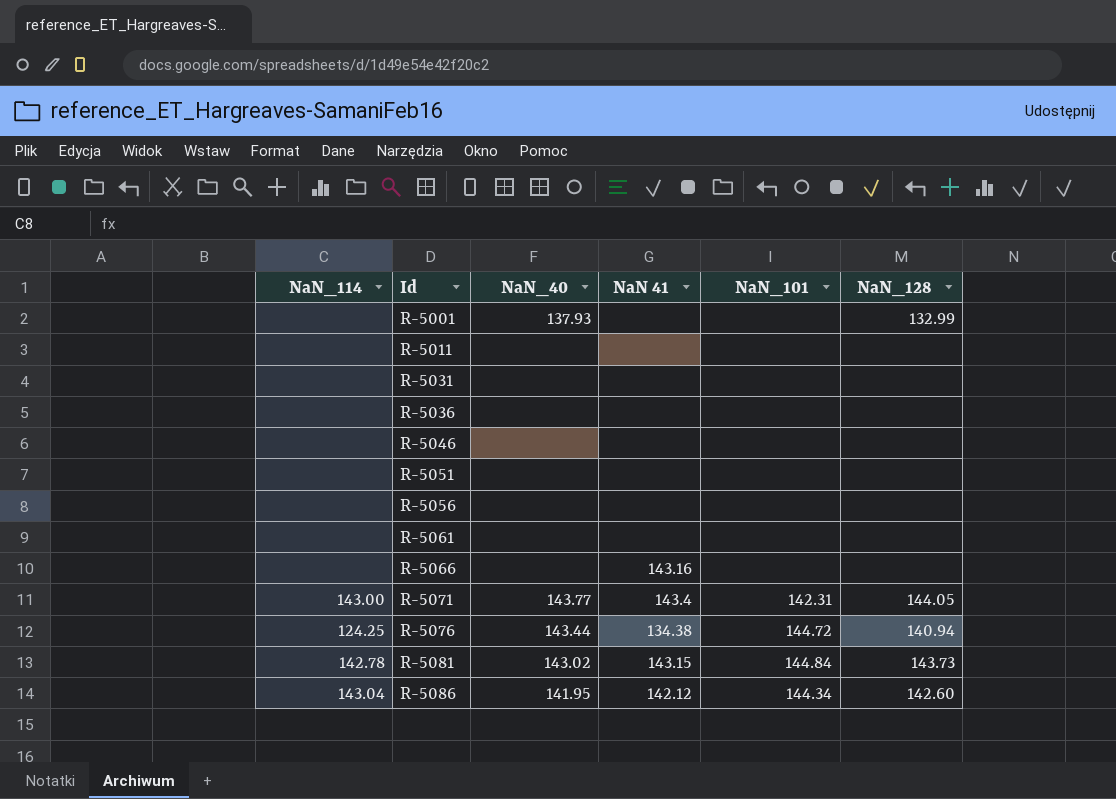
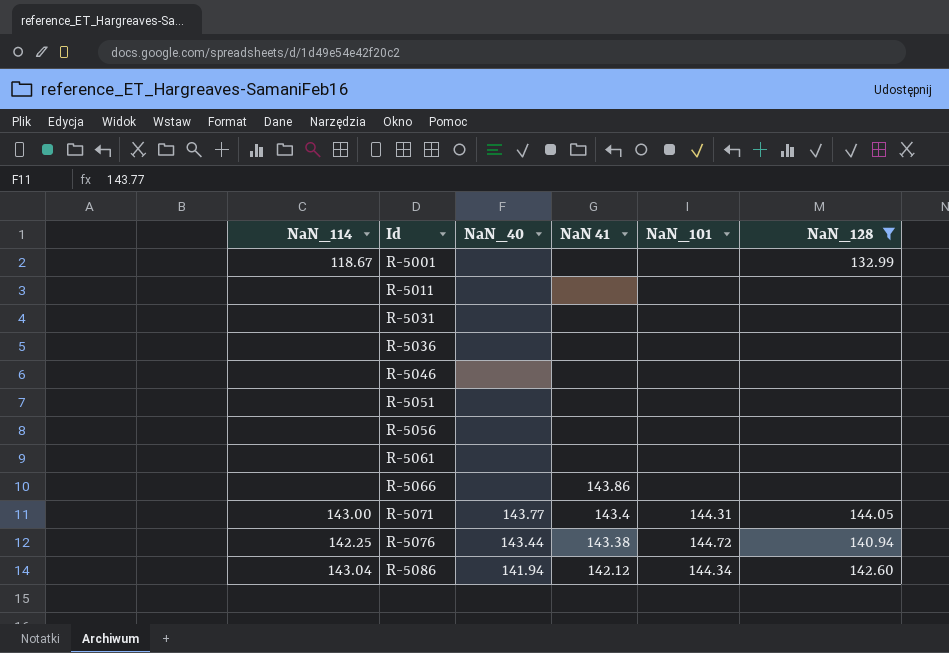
filter: none -> NaN_128 != 143.73
R-5001 | NaN_114: none -> 118.67
R-5001 | NaN_40: 137.93 -> none
R-5066 | NaN 41: 143.16 -> 143.86
R-5071 | NaN_101: 142.31 -> 144.31
R-5076 | NaN_114: 124.25 -> 142.25
R-5076 | NaN 41: 134.38 -> 143.38
R-5086 | NaN_40: 141.95 -> 141.94

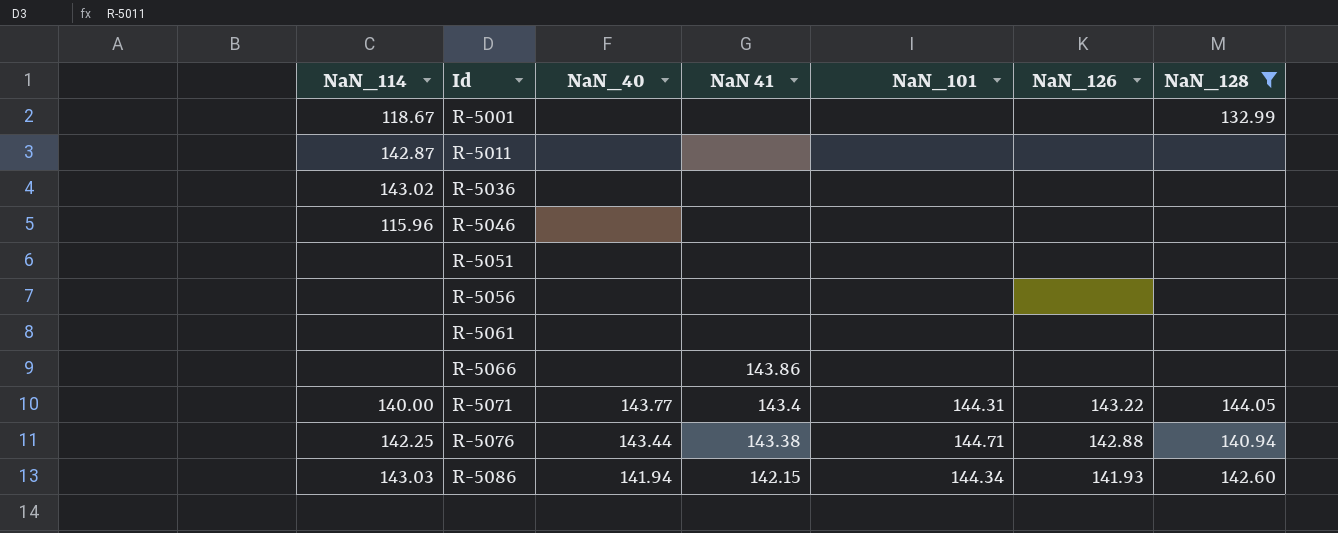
column NaN_126 | position: none -> 6
row R-5031: none | none | none | none | none -> none
R-5011 | NaN_114: none -> 142.87
R-5036 | NaN_114: none -> 143.02
R-5046 | NaN_114: none -> 115.96
R-5071 | NaN_114: 143.00 -> 140.00
R-5076 | NaN_101: 144.72 -> 144.71
R-5086 | NaN_114: 143.04 -> 143.03
R-5086 | NaN 41: 142.12 -> 142.15

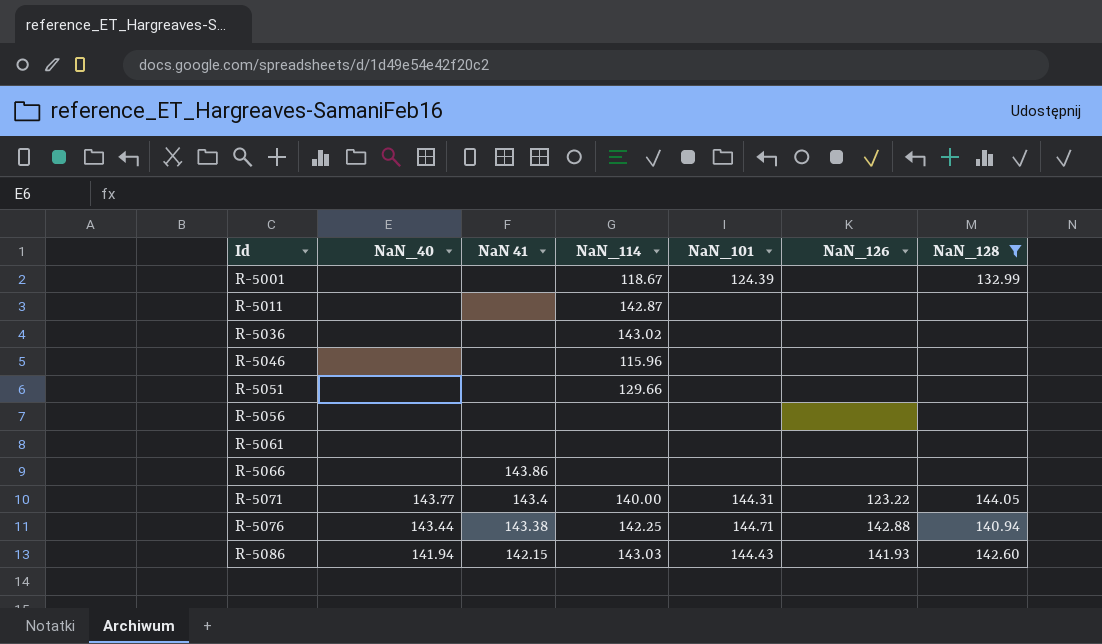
column NaN_114 | position: 1 -> 4
R-5001 | NaN_101: none -> 124.39
R-5051 | NaN_114: none -> 129.66
R-5071 | NaN_126: 143.22 -> 123.22
R-5086 | NaN_101: 144.34 -> 144.43

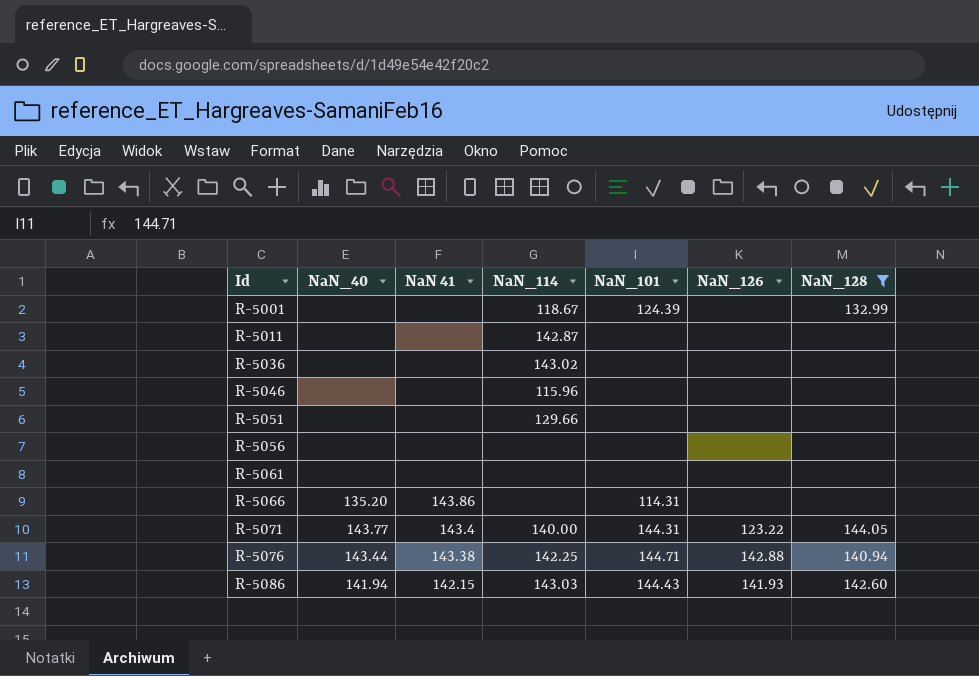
R-5066 | NaN_40: none -> 135.20
R-5066 | NaN_101: none -> 114.31

